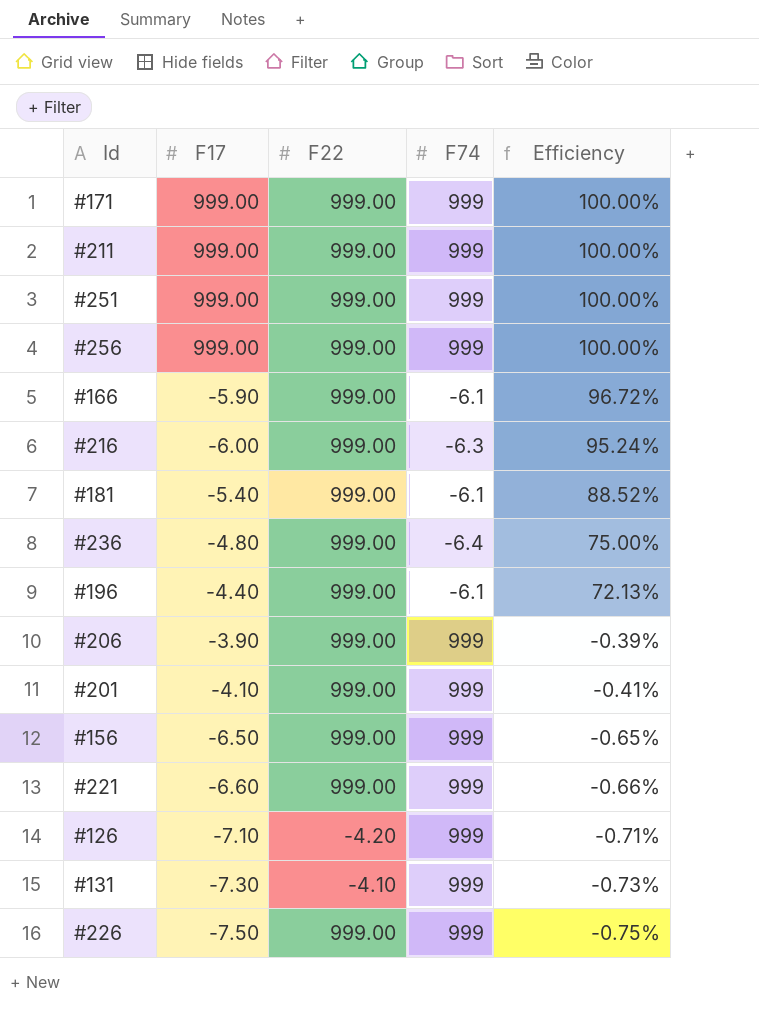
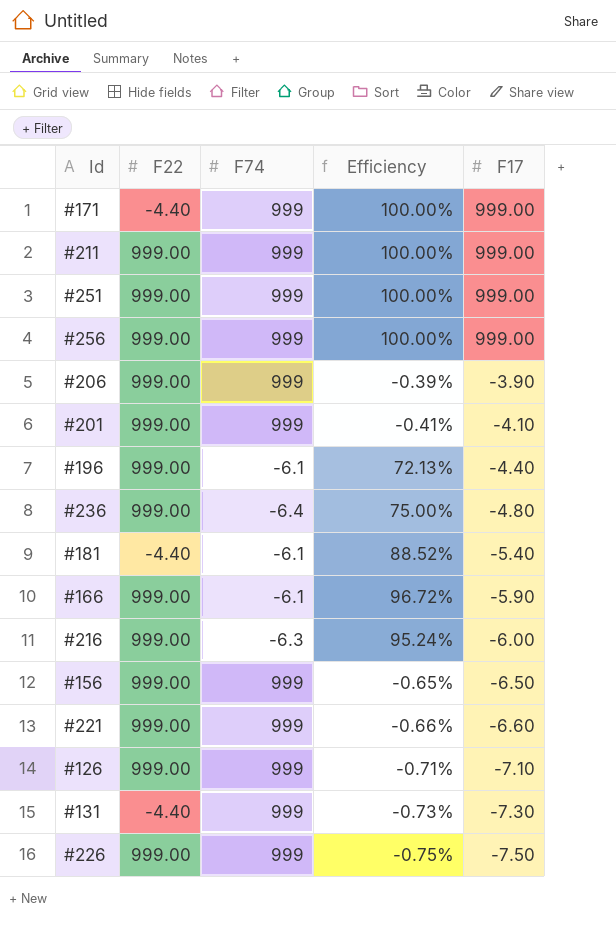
row order: Efficiency descending -> F17 descending
column F17 | position: 2 -> 5
#171 | F22: 999.00 -> -4.40
#181 | F22: 999.00 -> -4.40
#126 | F22: -4.20 -> 999.00
#131 | F22: -4.10 -> -4.40

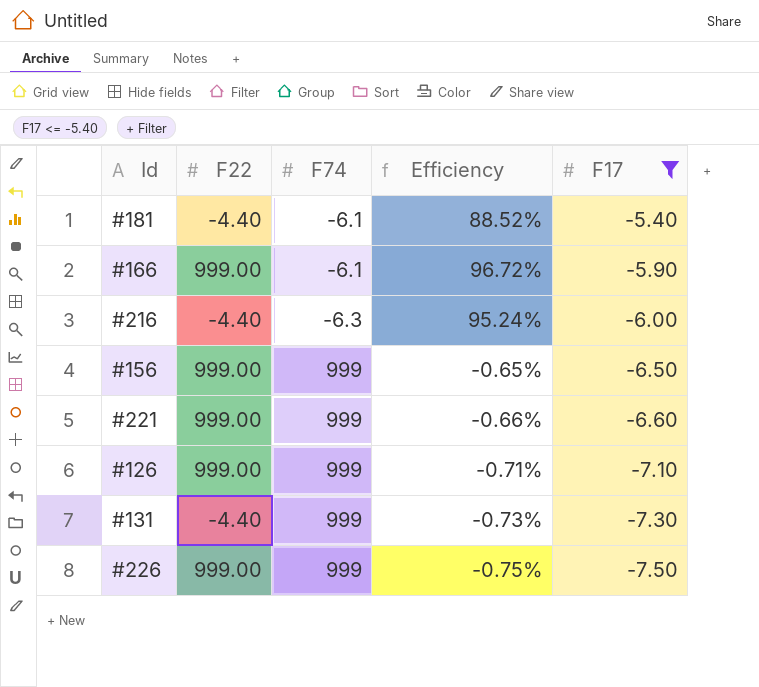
filter: none -> F17 <= -5.40
#216 | F22: 999.00 -> -4.40

